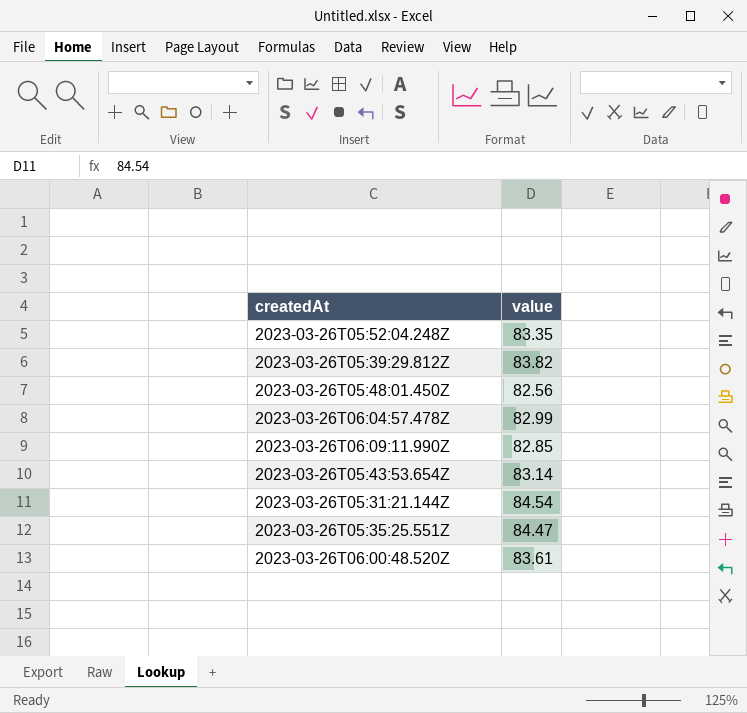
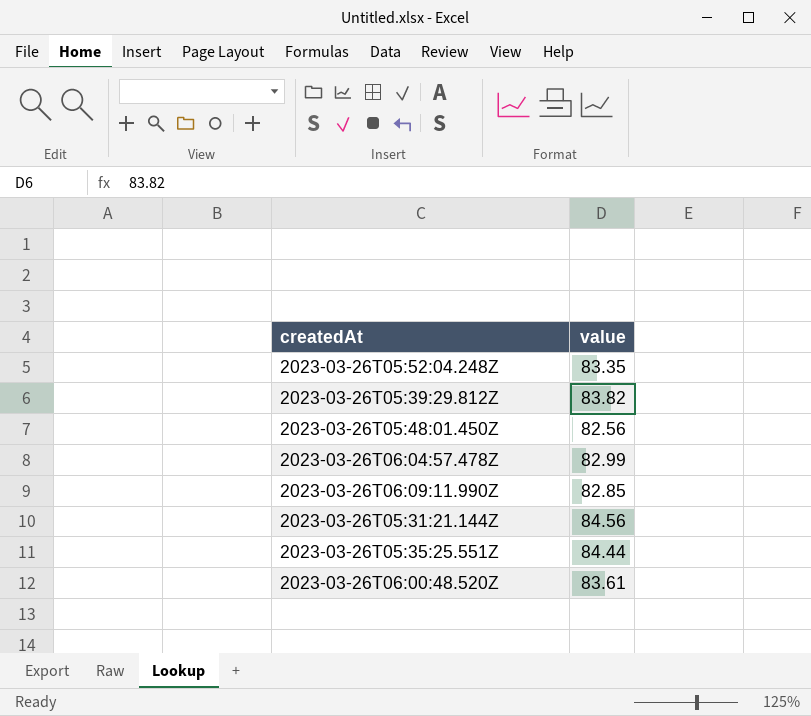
row 2023-03-26T05:43:53.654Z: 83.14 -> none
2023-03-26T05:31:21.144Z | value: 84.54 -> 84.56
2023-03-26T05:35:25.551Z | value: 84.47 -> 84.44

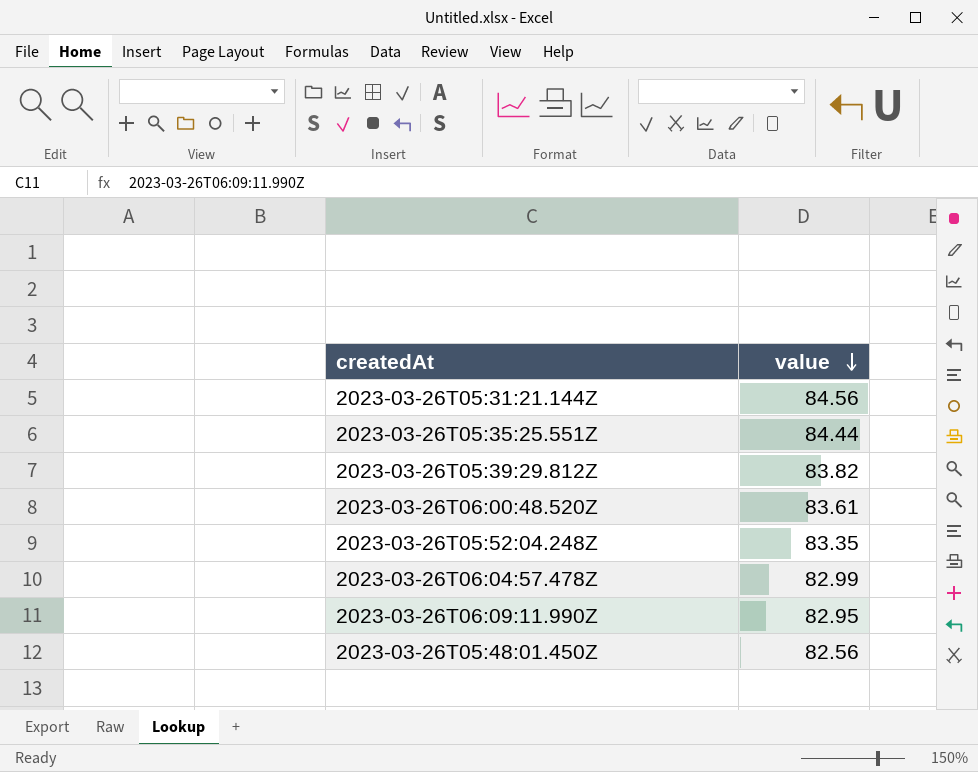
row order: none -> value descending
2023-03-26T06:09:11.990Z | value: 82.85 -> 82.95

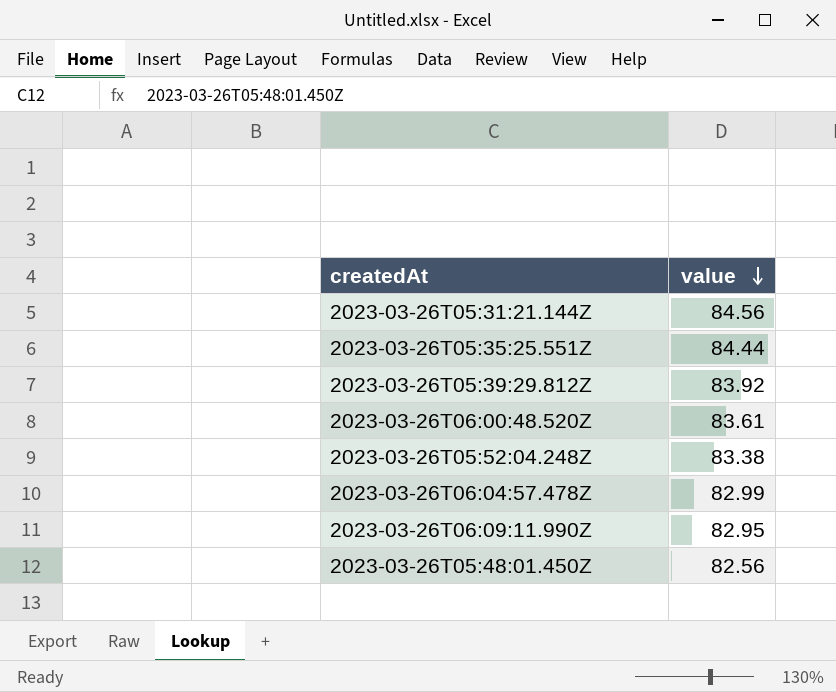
2023-03-26T05:39:29.812Z | value: 83.82 -> 83.92
2023-03-26T05:52:04.248Z | value: 83.35 -> 83.38

